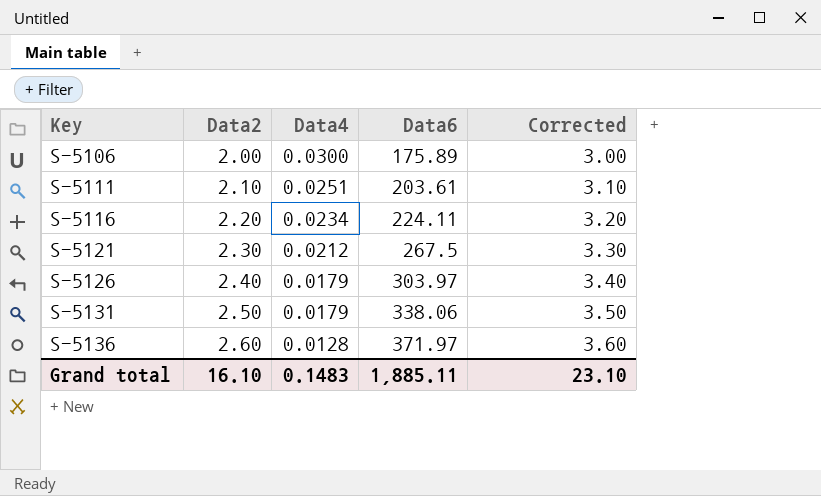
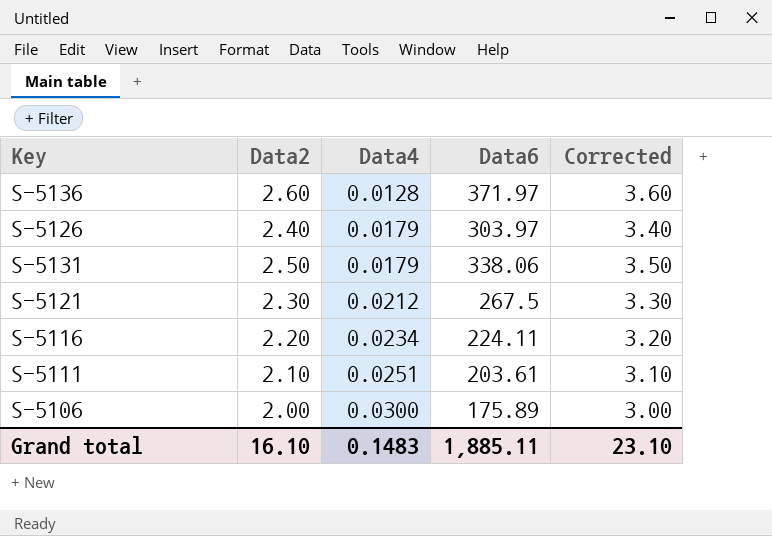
row order: Key ascending -> Data4 ascending

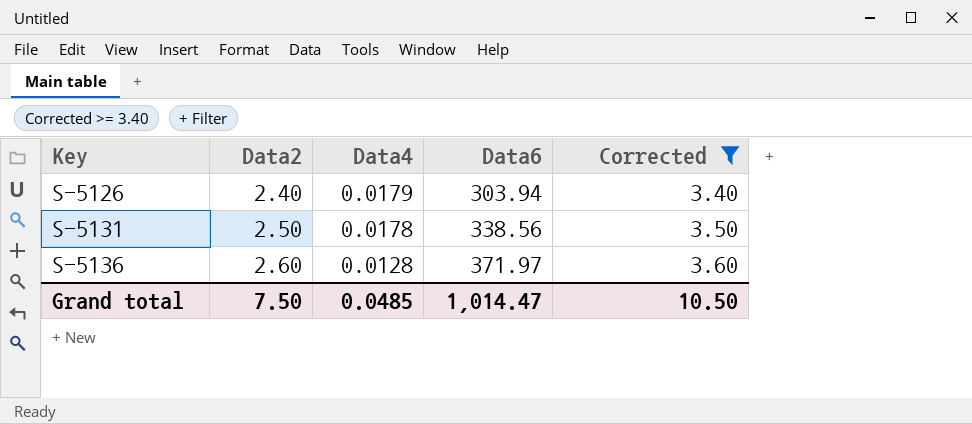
filter: none -> Corrected >= 3.40
row order: Data4 ascending -> Key ascending
S-5126 | Data6: 303.97 -> 303.94
S-5131 | Data4: 0.0179 -> 0.0178
S-5131 | Data6: 338.06 -> 338.56
Grand total | Data2: 16.10 -> 7.50
Grand total | Data4: 0.1483 -> 0.0485
Grand total | Data6: 1,885.11 -> 1,014.47
Grand total | Corrected: 23.10 -> 10.50

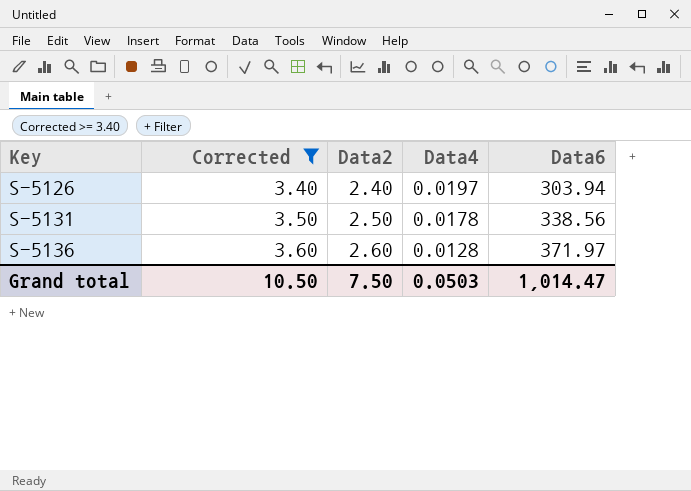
column Corrected | position: 5 -> 2
S-5126 | Data4: 0.0179 -> 0.0197
Grand total | Data4: 0.0485 -> 0.0503

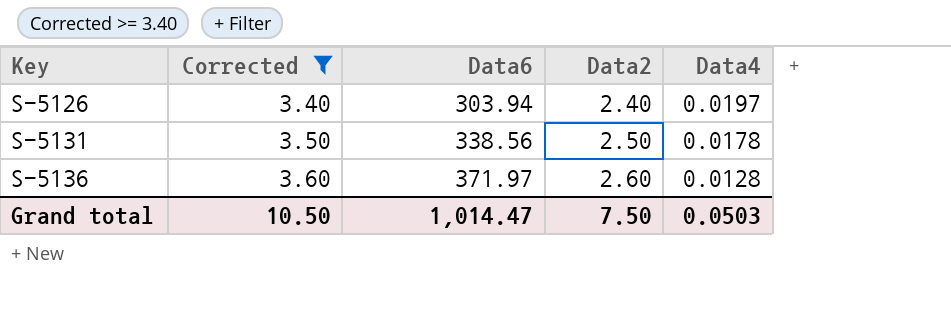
column Data6 | position: 5 -> 3

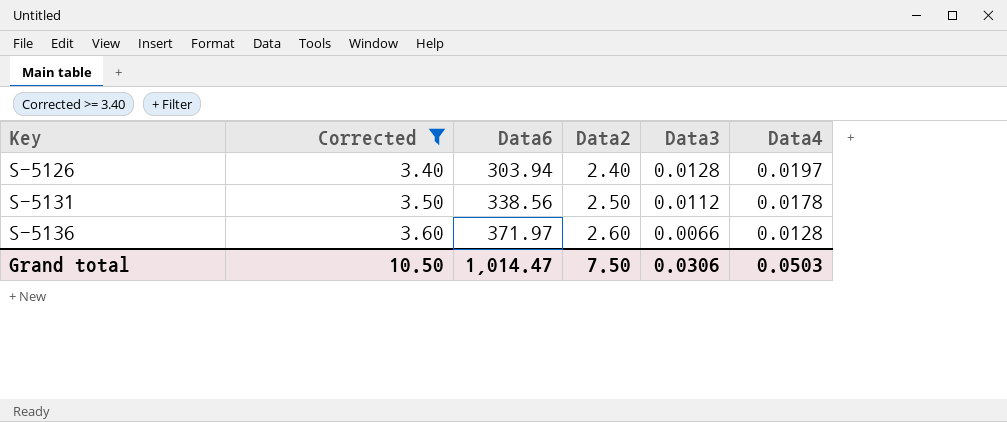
column Data3 | position: none -> 5

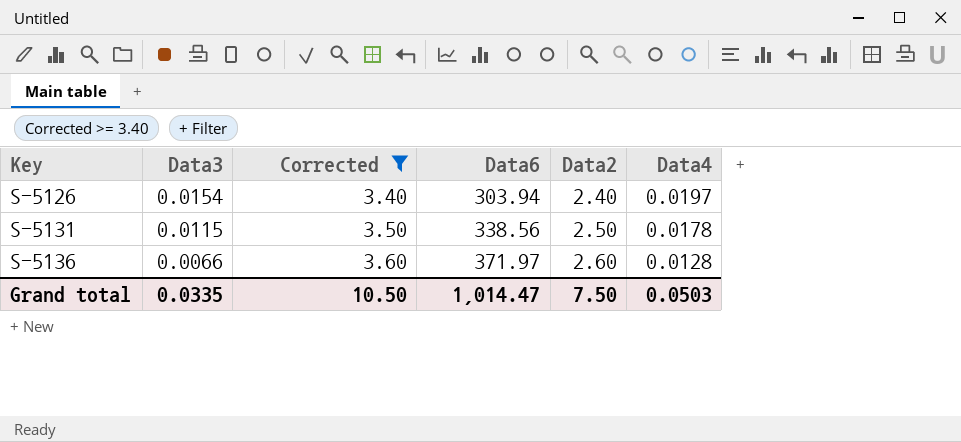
column Data3 | position: 5 -> 2
S-5126 | Data3: 0.0128 -> 0.0154
S-5131 | Data3: 0.0112 -> 0.0115
Grand total | Data3: 0.0306 -> 0.0335

